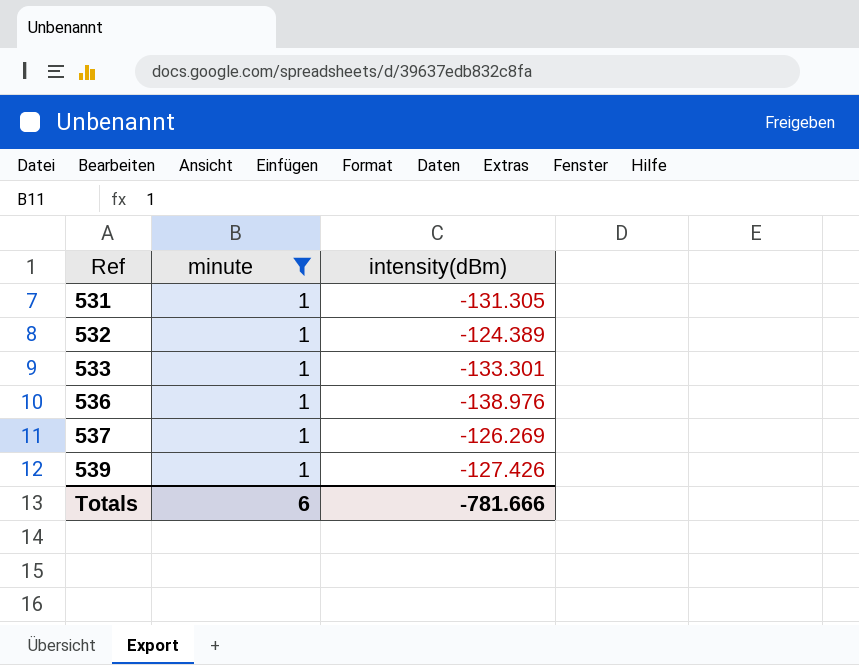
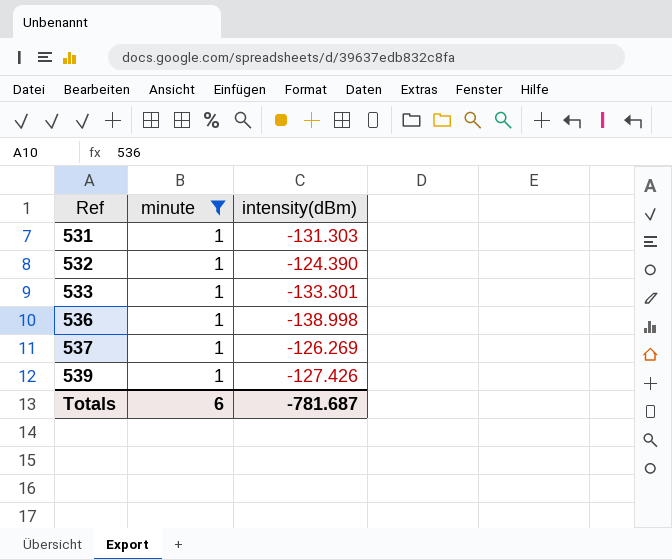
531 | intensity(dBm): -131.305 -> -131.303
532 | intensity(dBm): -124.389 -> -124.390
536 | intensity(dBm): -138.976 -> -138.998
Totals | intensity(dBm): -781.666 -> -781.687

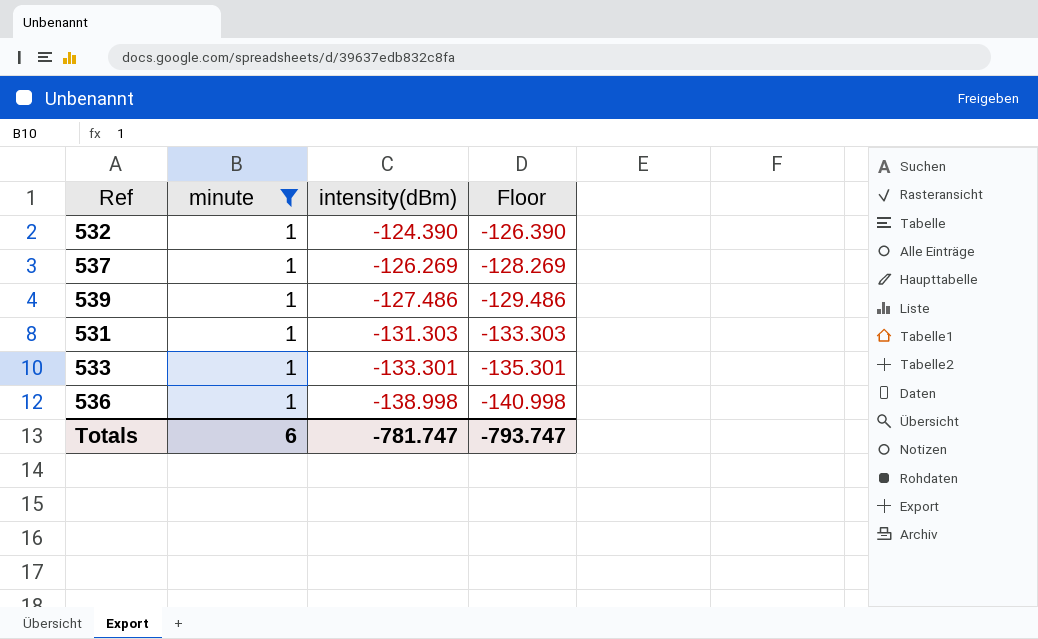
row order: Ref ascending -> intensity(dBm) descending
column Floor | formula: none -> [intensity(dBm)] - 2
539 | intensity(dBm): -127.426 -> -127.486
Totals | intensity(dBm): -781.687 -> -781.747

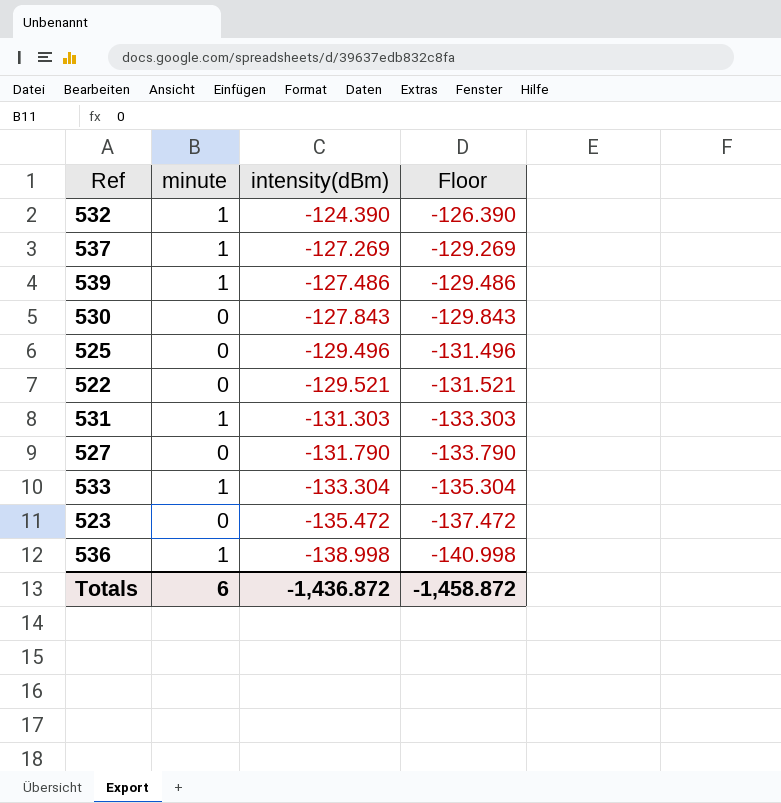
filter: minute = 1 -> none
537 | intensity(dBm): -126.269 -> -127.269
537 | Floor: -128.269 -> -129.269
533 | intensity(dBm): -133.301 -> -133.304
533 | Floor: -135.301 -> -135.304
Totals | intensity(dBm): -781.747 -> -1,436.872
Totals | Floor: -793.747 -> -1,458.872

